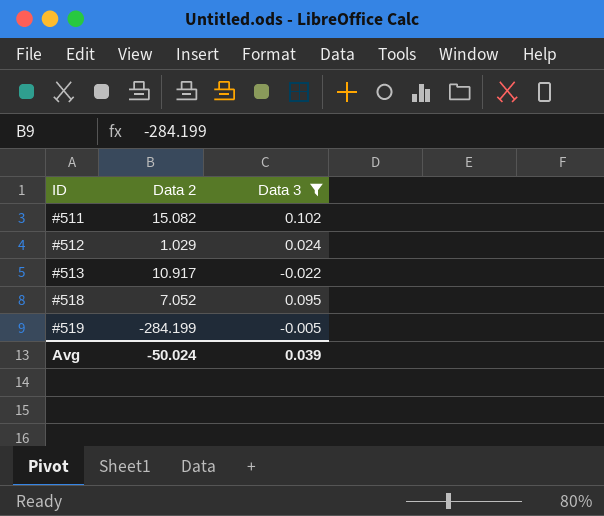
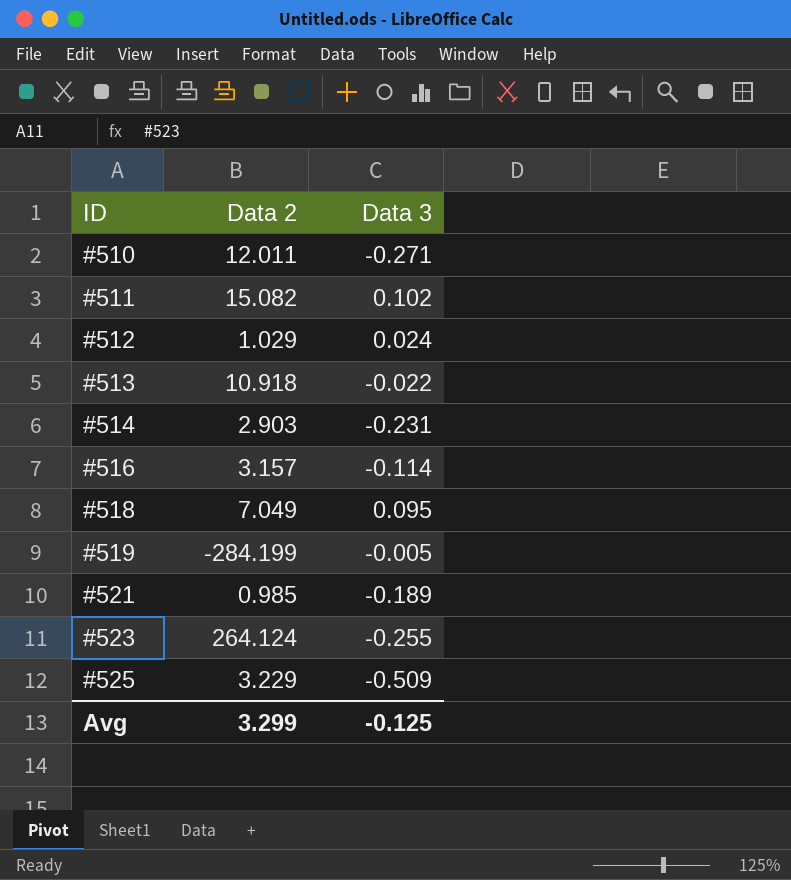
filter: Data 3 >= -0.022 -> none
#513 | Data 2: 10.917 -> 10.918
#518 | Data 2: 7.052 -> 7.049
Avg | Data 2: -50.024 -> 3.299
Avg | Data 3: 0.039 -> -0.125

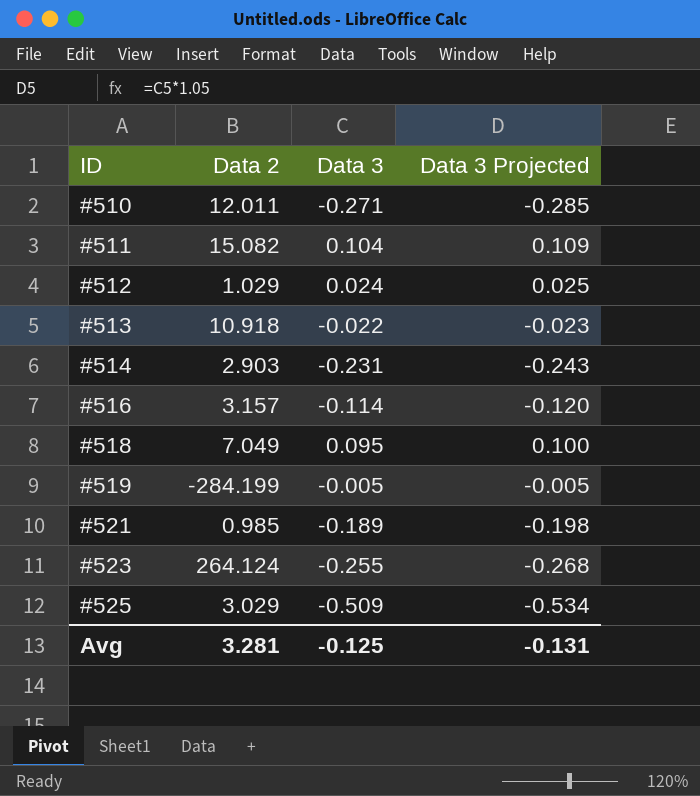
column Data 3 Projected | formula: none -> [Data 3] * 1.05
#511 | Data 3: 0.102 -> 0.104
#525 | Data 2: 3.229 -> 3.029
Avg | Data 2: 3.299 -> 3.281

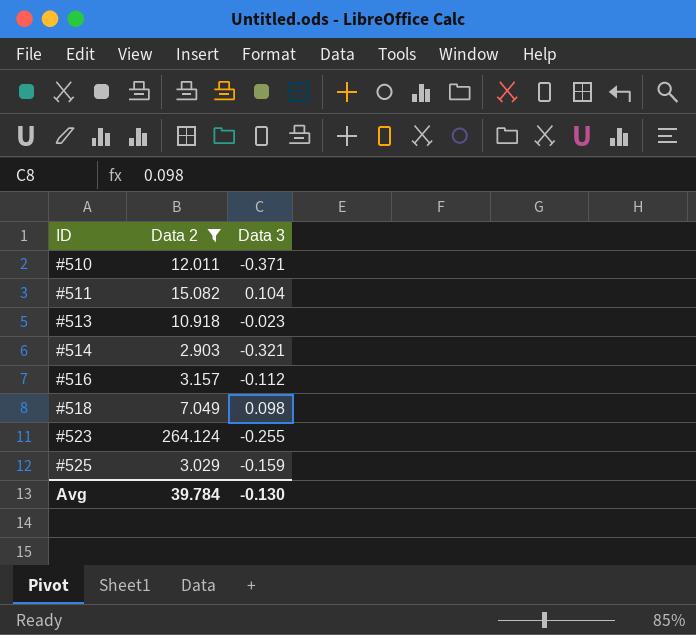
filter: none -> Data 2 >= 2.903
column Data 3 Projected | formula: [Data 3] * 1.05 -> none
#510 | Data 3: -0.271 -> -0.371
#513 | Data 3: -0.022 -> -0.023
#514 | Data 3: -0.231 -> -0.321
#516 | Data 3: -0.114 -> -0.112
#518 | Data 3: 0.095 -> 0.098
#525 | Data 3: -0.509 -> -0.159
Avg | Data 2: 3.281 -> 39.784
Avg | Data 3: -0.125 -> -0.130

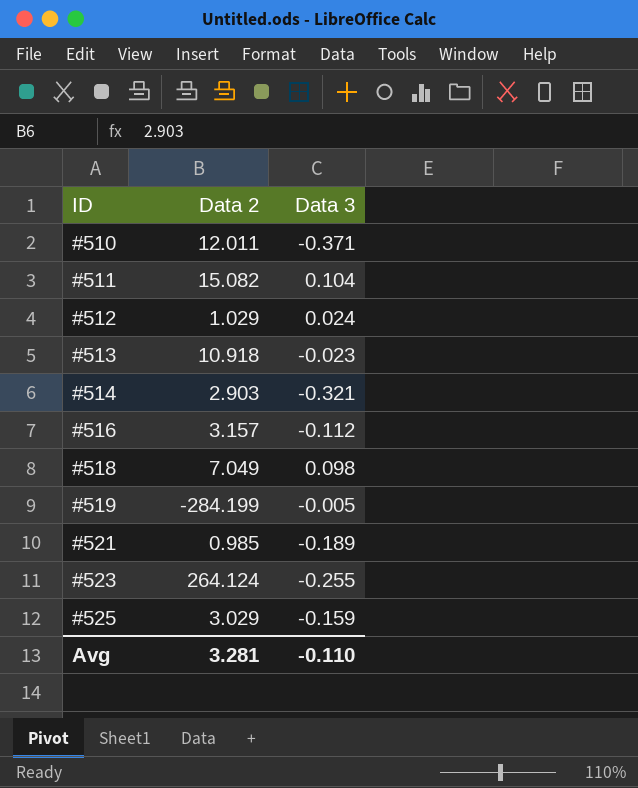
filter: Data 2 >= 2.903 -> none
Avg | Data 2: 39.784 -> 3.281
Avg | Data 3: -0.130 -> -0.110

